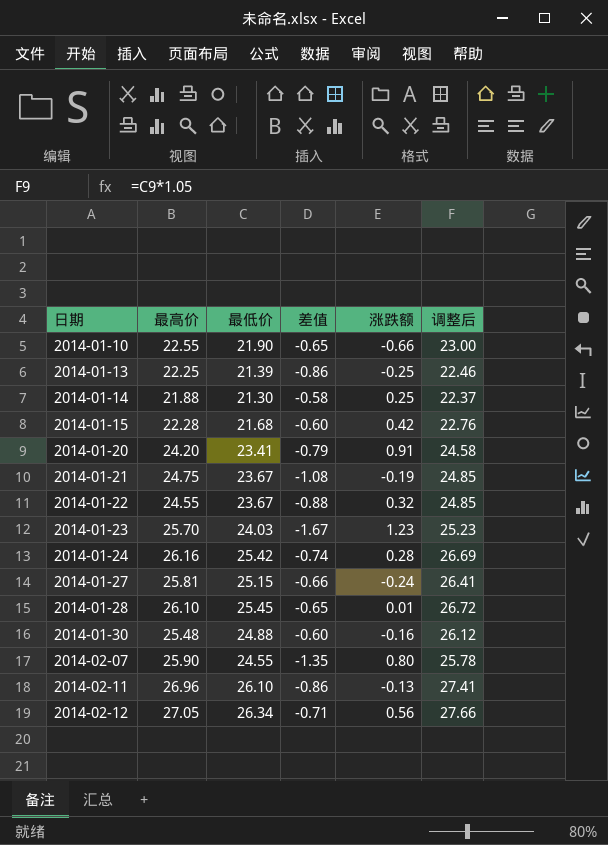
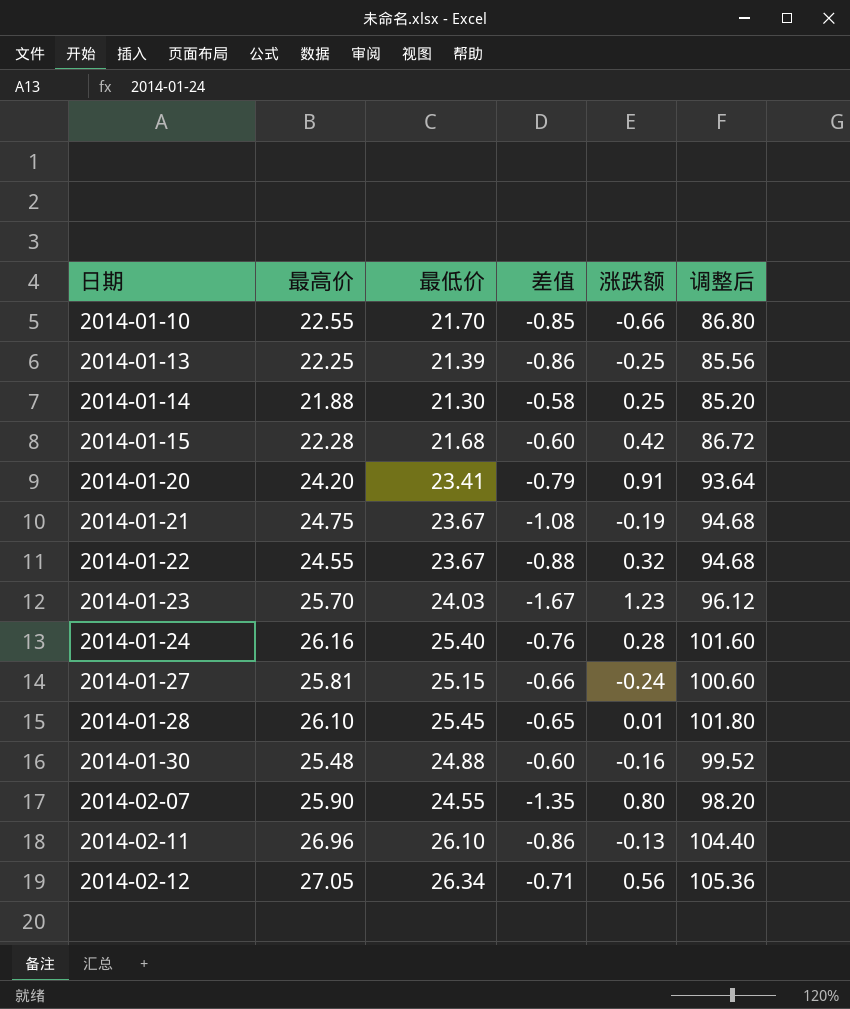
column 调整后 | formula: [最低价] * 1.05 -> [最低价] * 4
2014-01-10 | 最低价: 21.90 -> 21.70
2014-01-10 | 差值: -0.65 -> -0.85
2014-01-24 | 最低价: 25.42 -> 25.40
2014-01-24 | 差值: -0.74 -> -0.76

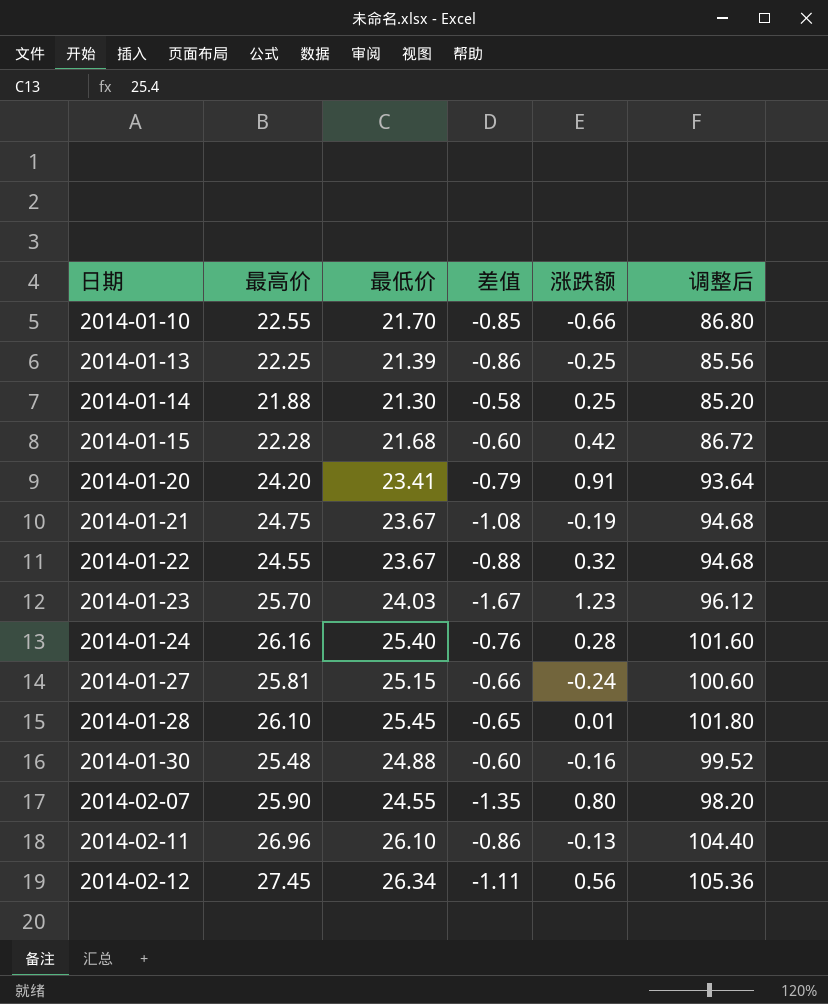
2014-02-12 | 最高价: 27.05 -> 27.45
2014-02-12 | 差值: -0.71 -> -1.11

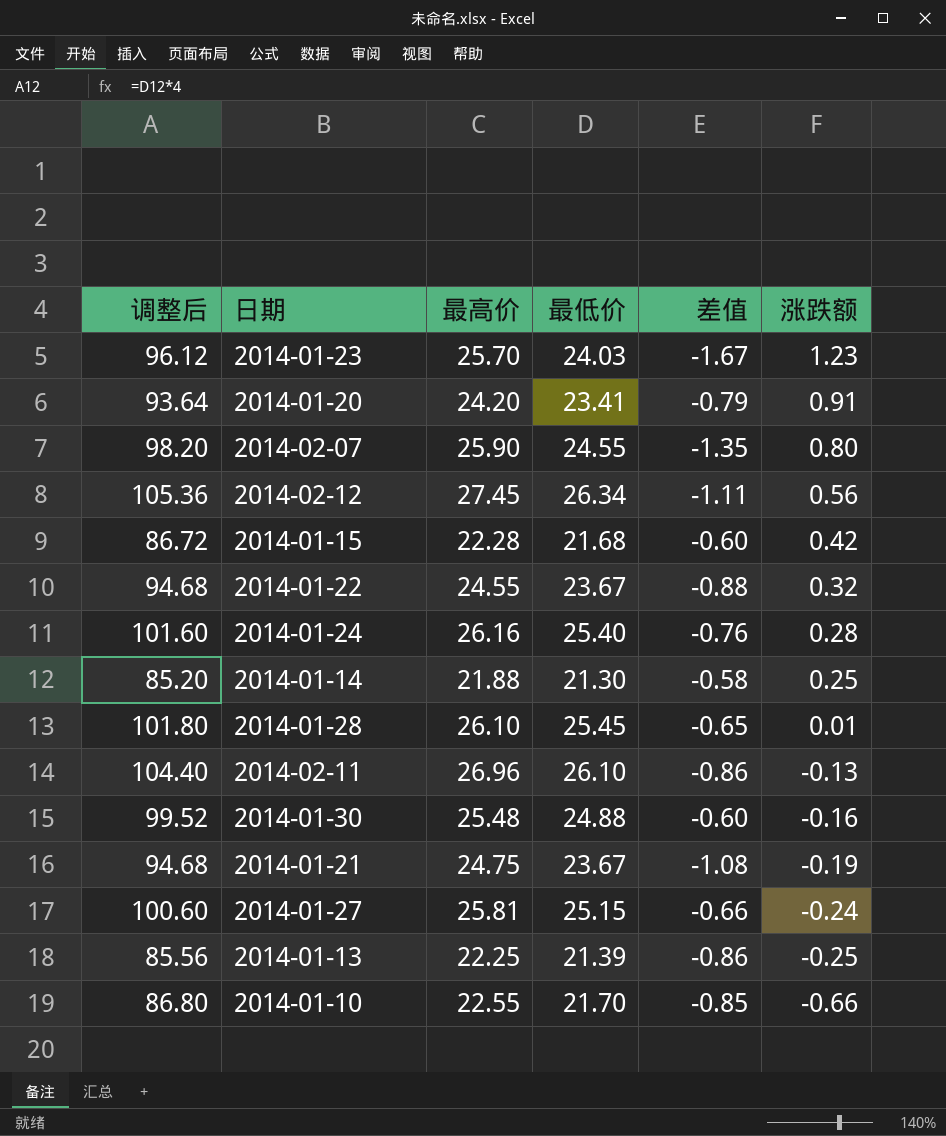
row order: 日期 ascending -> 涨跌额 descending
column 调整后 | position: 6 -> 1

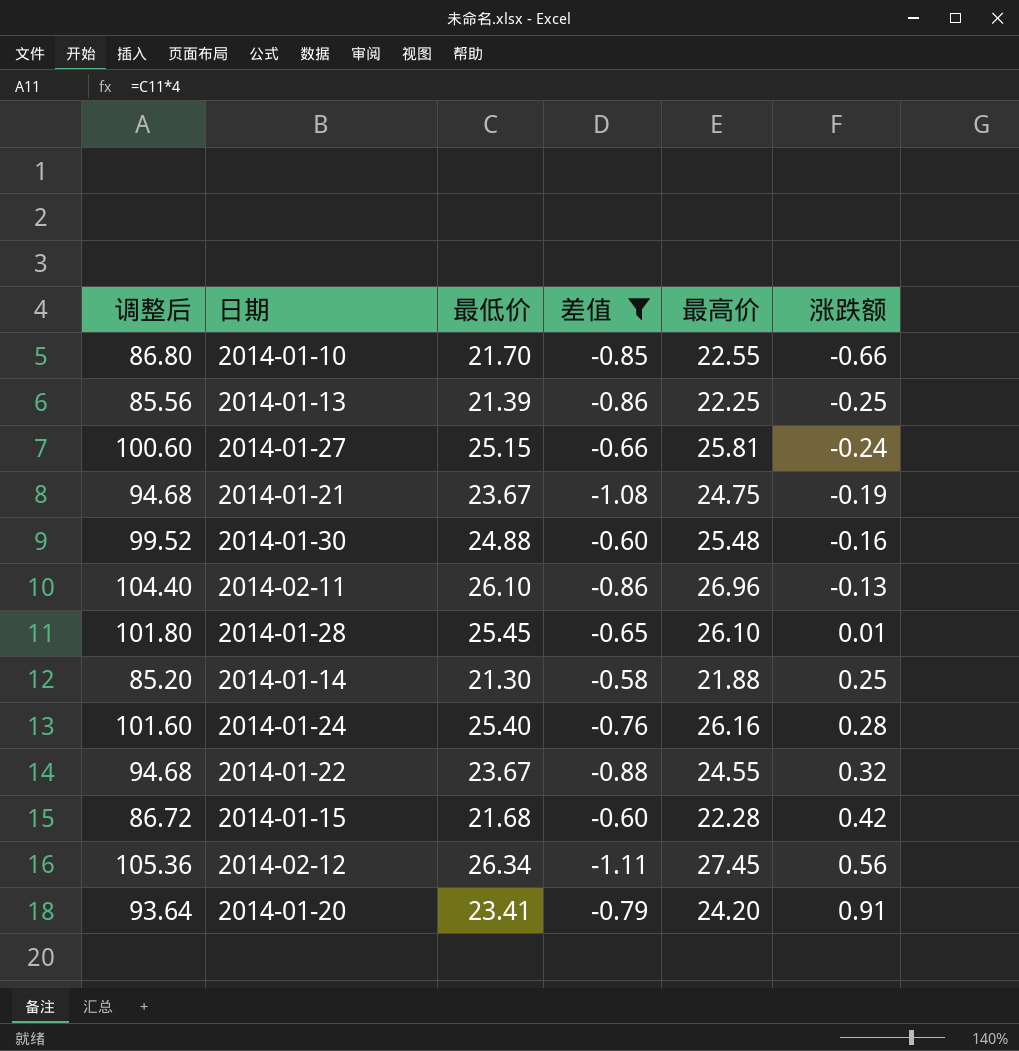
filter: none -> 差值 >= -1.11
row order: 涨跌额 descending -> 涨跌额 ascending
column 最高价 | position: 3 -> 5

